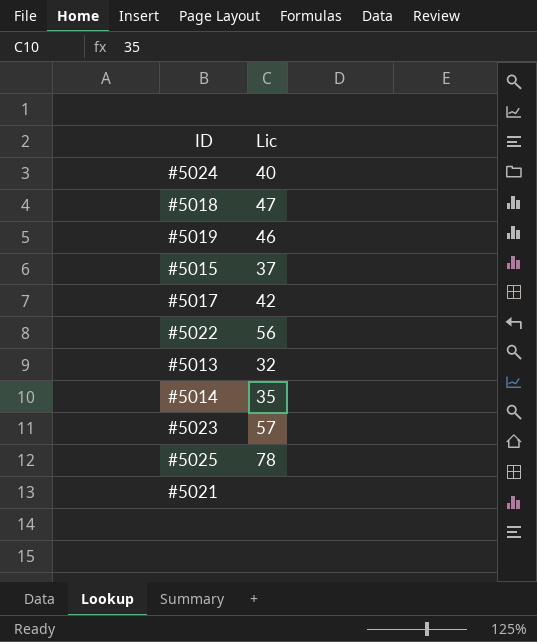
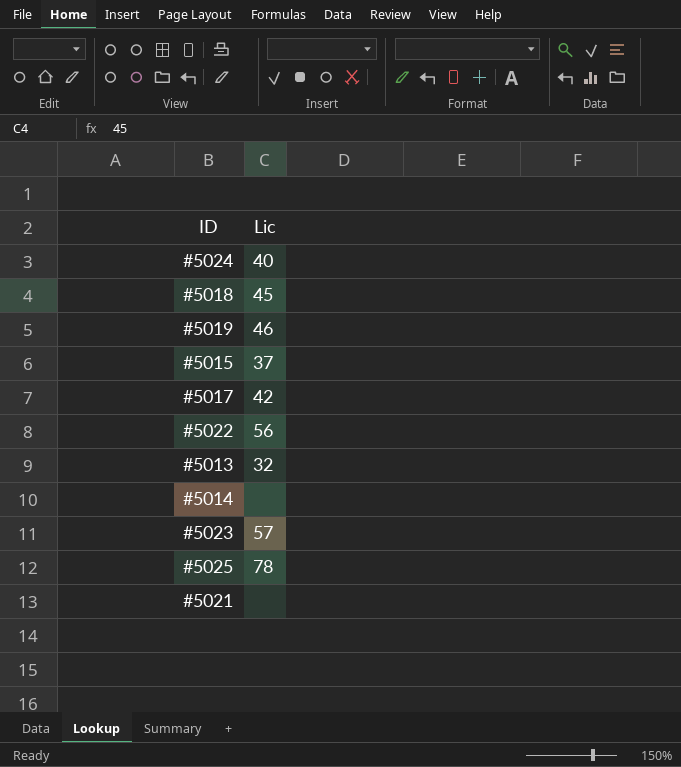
#5018 | Lic: 47 -> 45
#5014 | Lic: 35 -> none

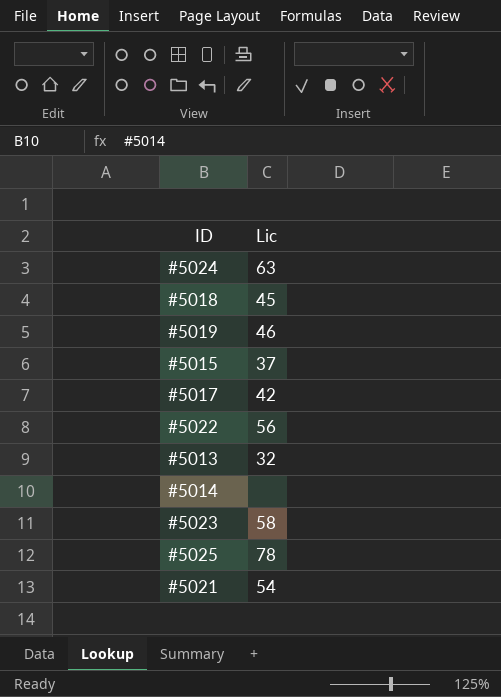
#5024 | Lic: 40 -> 63
#5023 | Lic: 57 -> 58
#5021 | Lic: none -> 54

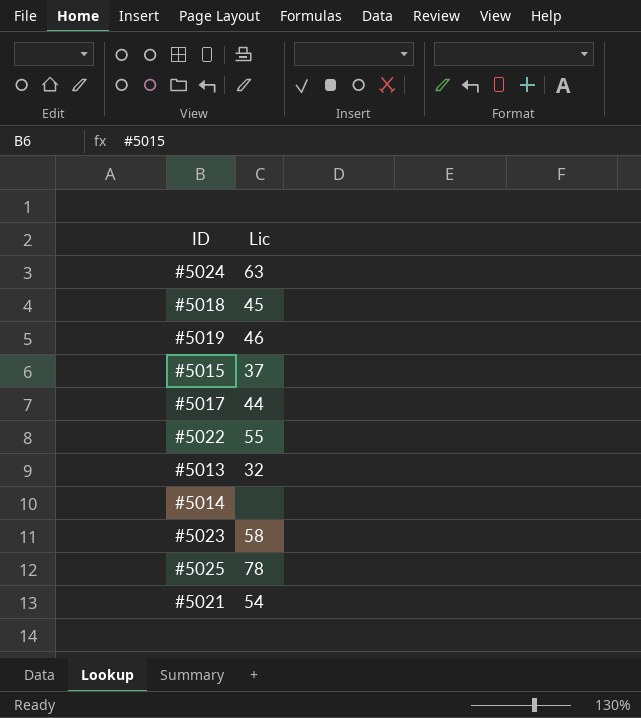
#5017 | Lic: 42 -> 44
#5022 | Lic: 56 -> 55

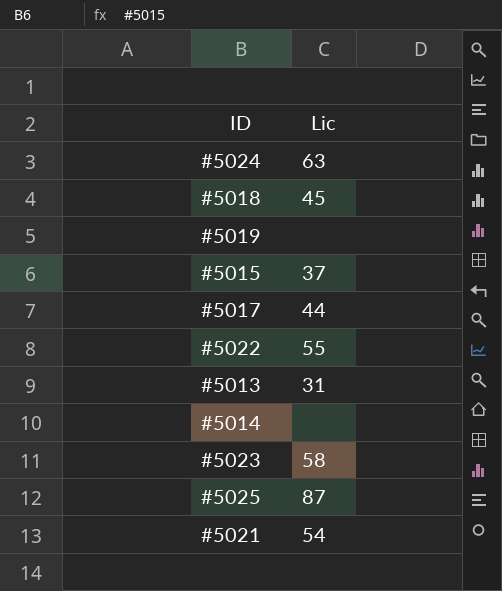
#5019 | Lic: 46 -> none
#5013 | Lic: 32 -> 31
#5025 | Lic: 78 -> 87

